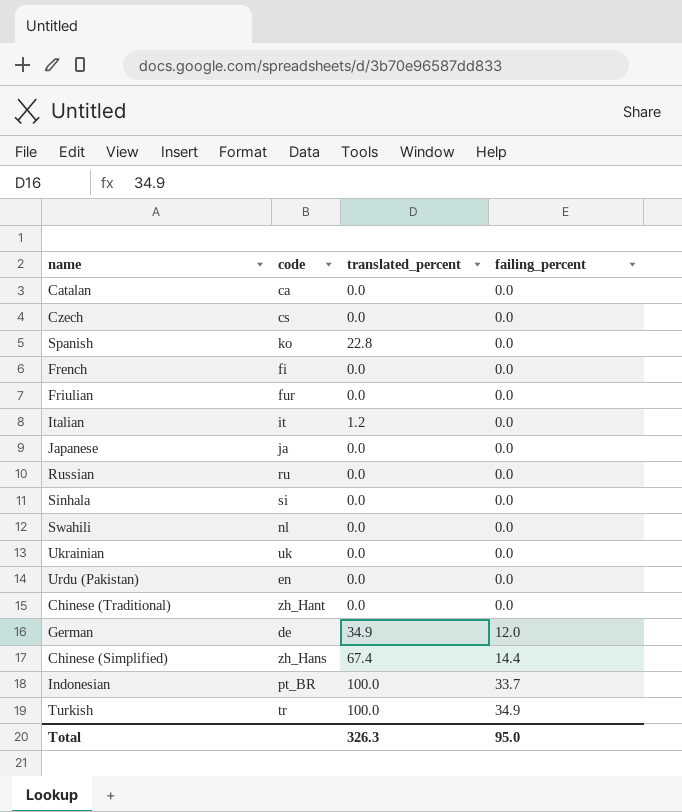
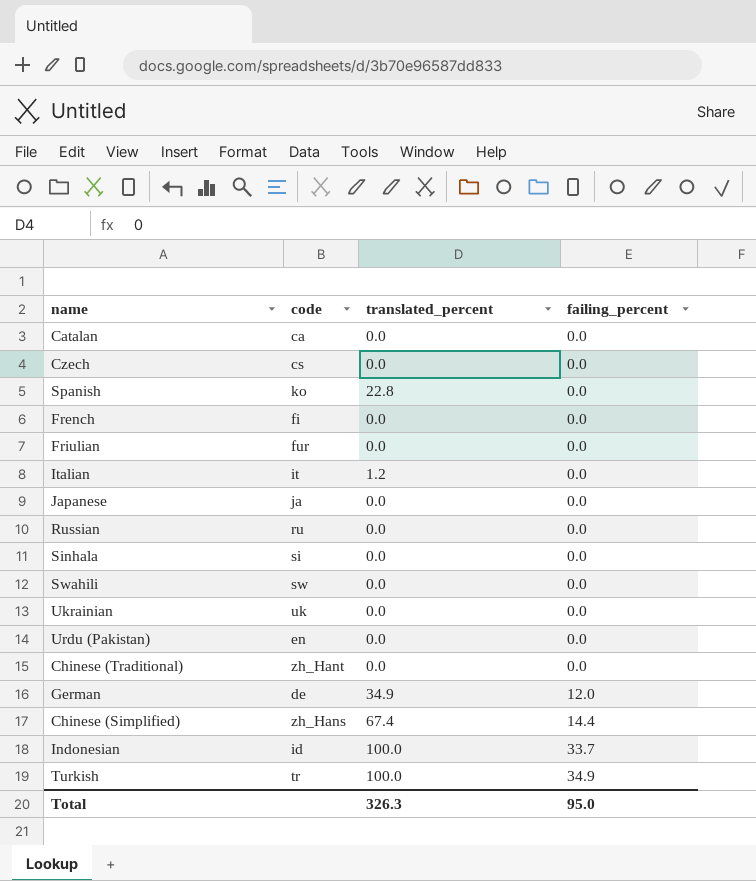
Swahili | code: nl -> sw
Indonesian | code: pt_BR -> id

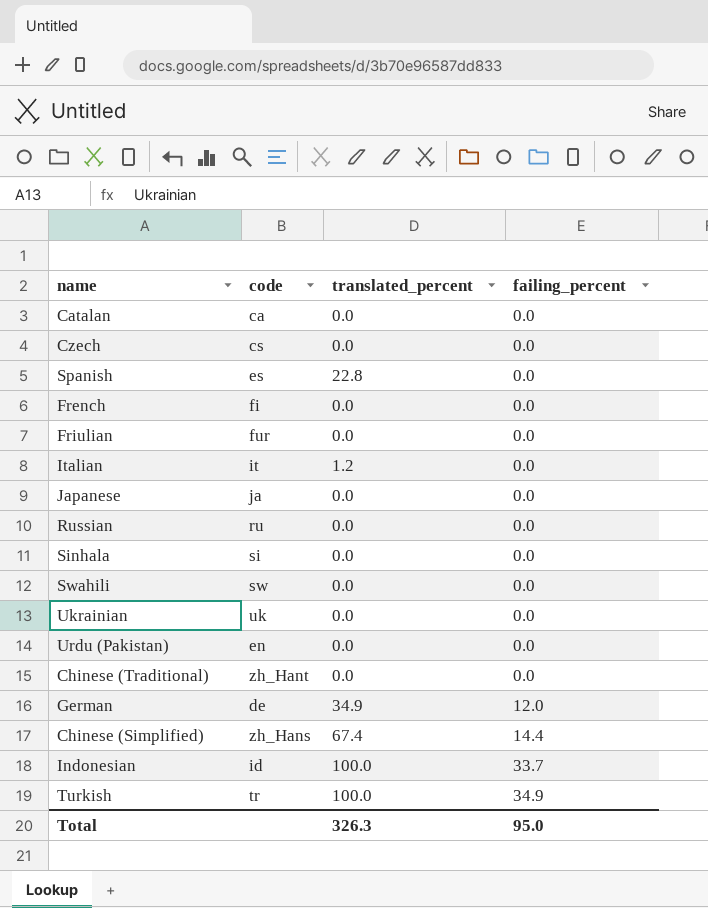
Spanish | code: ko -> es

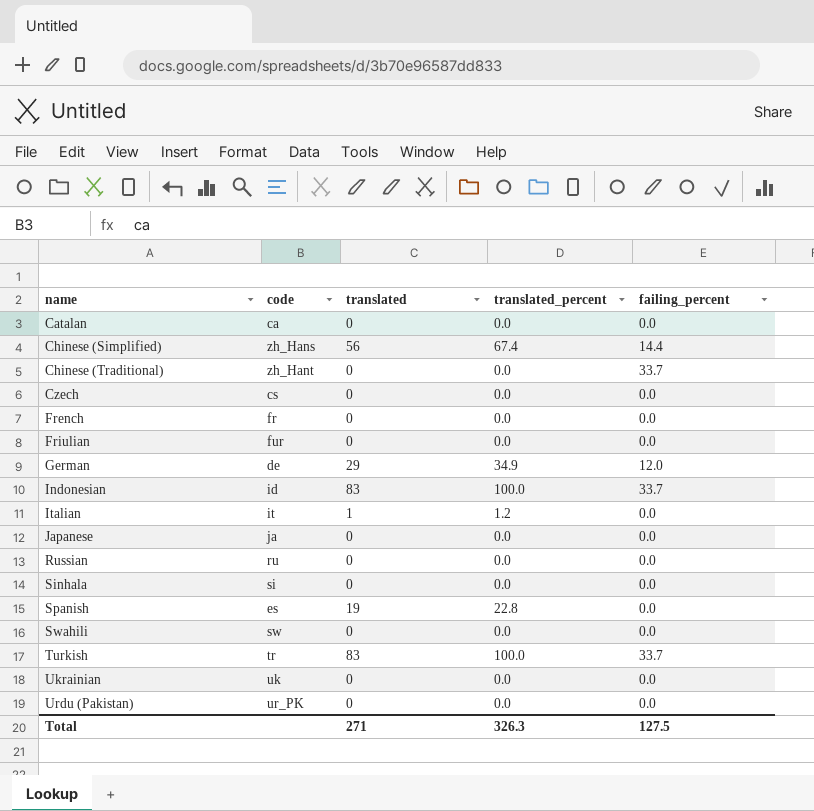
row order: failing_percent ascending -> name ascending
column translated | position: none -> 3
Chinese (Traditional) | failing_percent: 0.0 -> 33.7
French | code: fi -> fr
Turkish | failing_percent: 34.9 -> 33.7
Urdu (Pakistan) | code: en -> ur_PK
Total | failing_percent: 95.0 -> 127.5

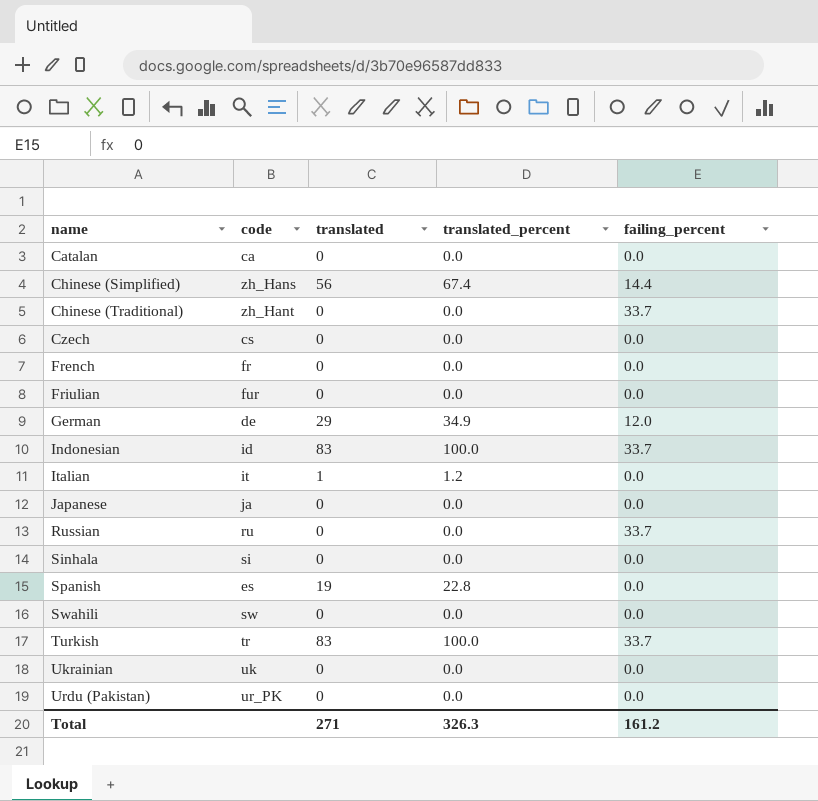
Russian | failing_percent: 0.0 -> 33.7
Total | failing_percent: 127.5 -> 161.2

